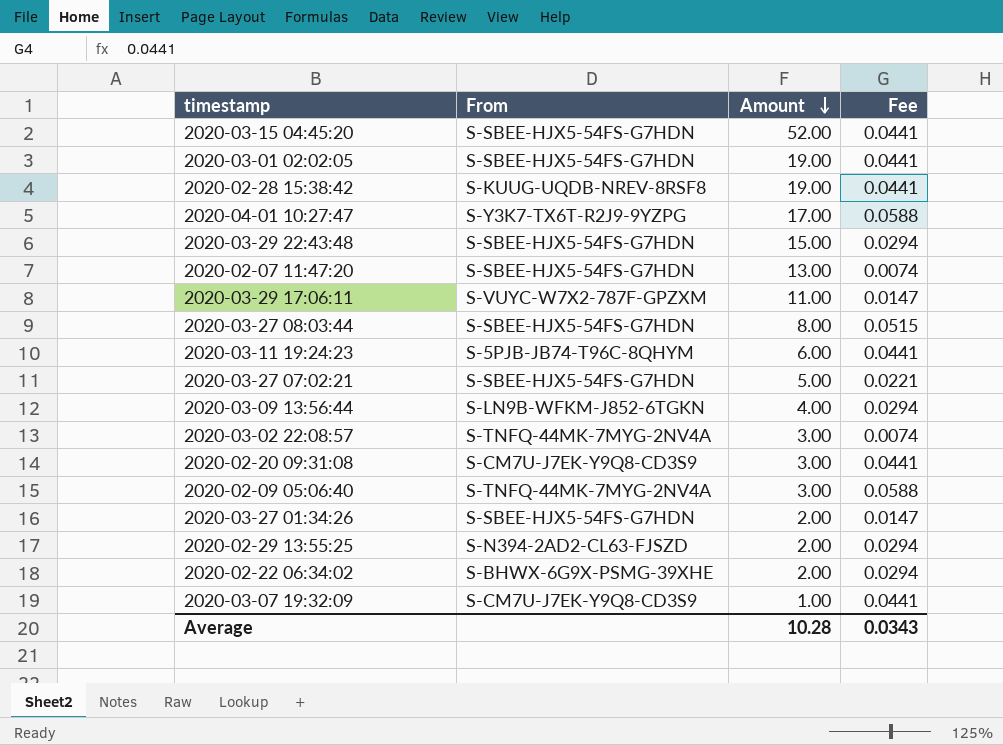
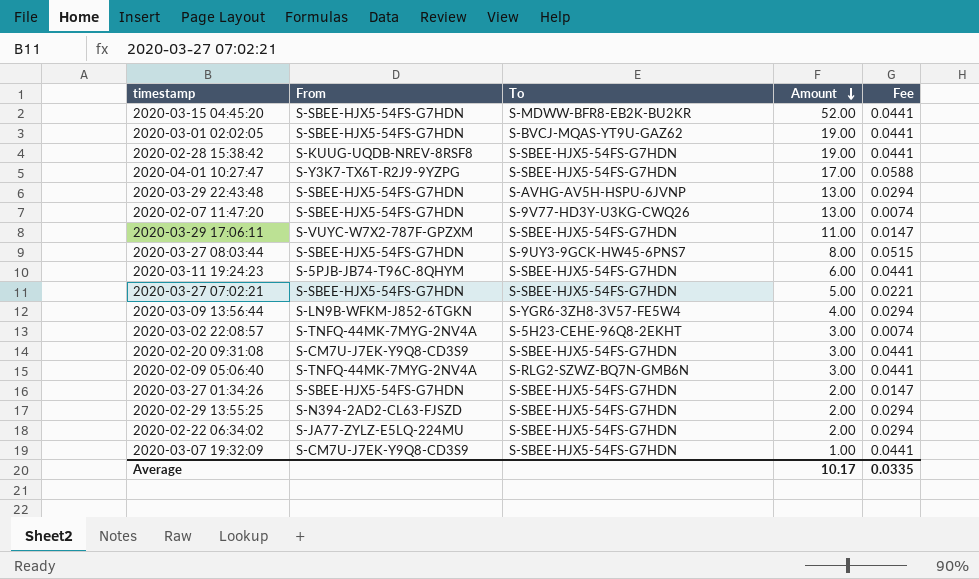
column To | position: none -> 3
2020-03-29 22:43:48 | Amount: 15.00 -> 13.00
2020-02-09 05:06:40 | Fee: 0.0588 -> 0.0441
2020-02-22 06:34:02 | From: S-BHWX-6G9X-PSMG-39XHE -> S-JA77-ZYLZ-E5LQ-224MU
Average | Amount: 10.28 -> 10.17
Average | Fee: 0.0343 -> 0.0335

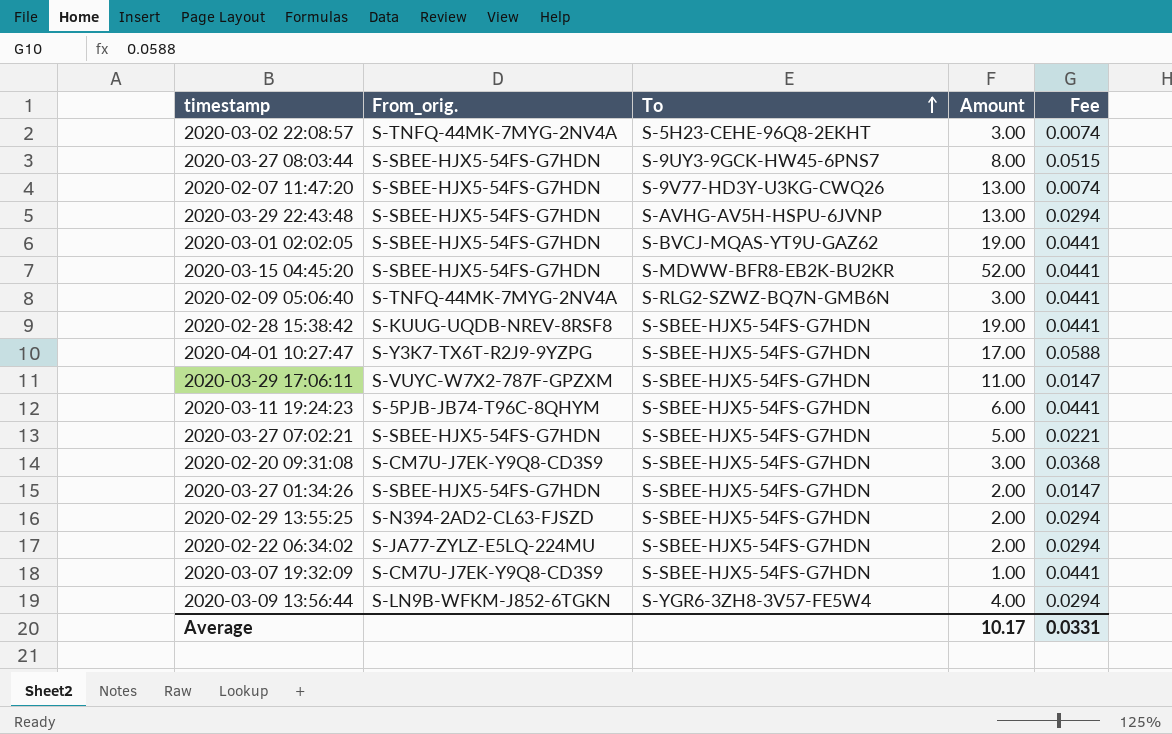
row order: Amount descending -> To ascending
column name: From -> From_orig.
2020-02-20 09:31:08 | Fee: 0.0441 -> 0.0368
Average | Fee: 0.0335 -> 0.0331

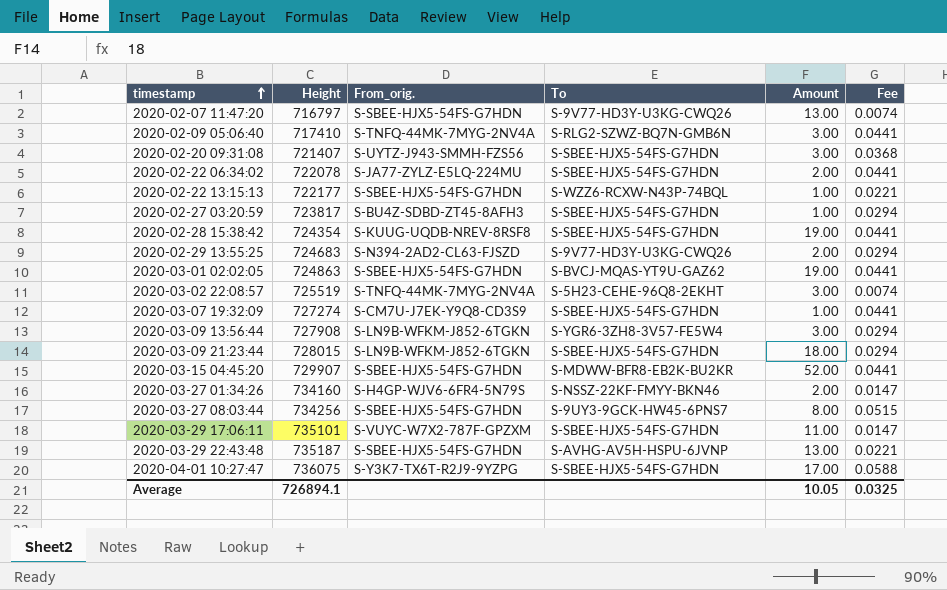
row order: To ascending -> timestamp ascending
column Height | position: none -> 2
row 2020-03-11 19:24:23: S-5PJB-JB74-T96C-8QHYM | S-SBEE-HJX5-54FS-G7HDN | 6.00 | 0.0441 -> none
row 2020-03-27 07:02:21: S-SBEE-HJX5-54FS-G7HDN | S-SBEE-HJX5-54FS-G7HDN | 5.00 | 0.0221 -> none
2020-02-20 09:31:08 | From_orig.: S-CM7U-J7EK-Y9Q8-CD3S9 -> S-UYTZ-J943-SMMH-FZS56
2020-02-22 06:34:02 | Fee: 0.0294 -> 0.0441
row 2020-02-22 13:15:13: none -> 722177 | S-SBEE-HJX5-54FS-G7HDN | S-WZZ6-RCXW-N43P-74BQL | 1.00 | 0.0221
row 2020-02-27 03:20:59: none -> 723817 | S-BU4Z-SDBD-ZT45-8AFH3 | S-SBEE-HJX5-54FS-G7HDN | 1.00 | 0.0294
2020-02-29 13:55:25 | To: S-SBEE-HJX5-54FS-G7HDN -> S-9V77-HD3Y-U3KG-CWQ26
2020-03-09 13:56:44 | Amount: 4.00 -> 3.00
row 2020-03-09 21:23:44: none -> 728015 | S-LN9B-WFKM-J852-6TGKN | S-SBEE-HJX5-54FS-G7HDN | 18.00 | 0.0294
2020-03-27 01:34:26 | From_orig.: S-SBEE-HJX5-54FS-G7HDN -> S-H4GP-WJV6-6FR4-5N79S
2020-03-27 01:34:26 | To: S-SBEE-HJX5-54FS-G7HDN -> S-NSSZ-22KF-FMYY-BKN46
2020-03-29 22:43:48 | Fee: 0.0294 -> 0.0221
Average | Amount: 10.17 -> 10.05
Average | Fee: 0.0331 -> 0.0325

